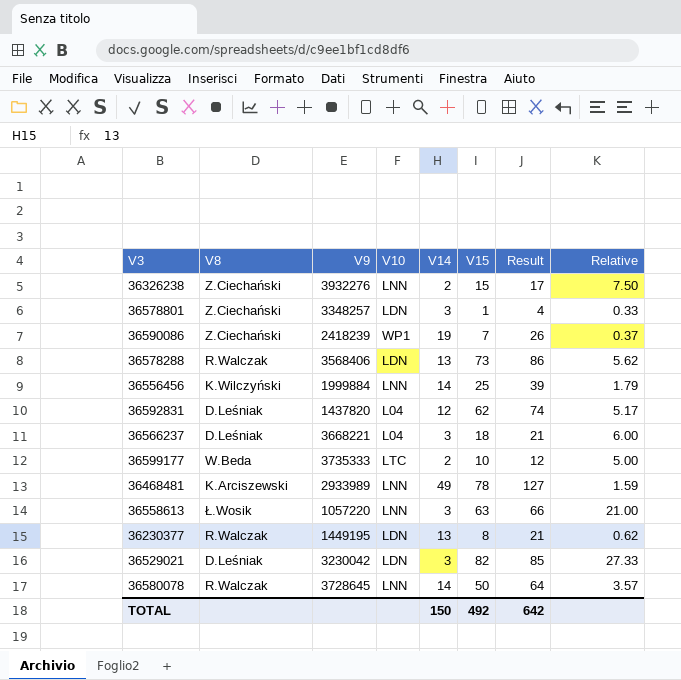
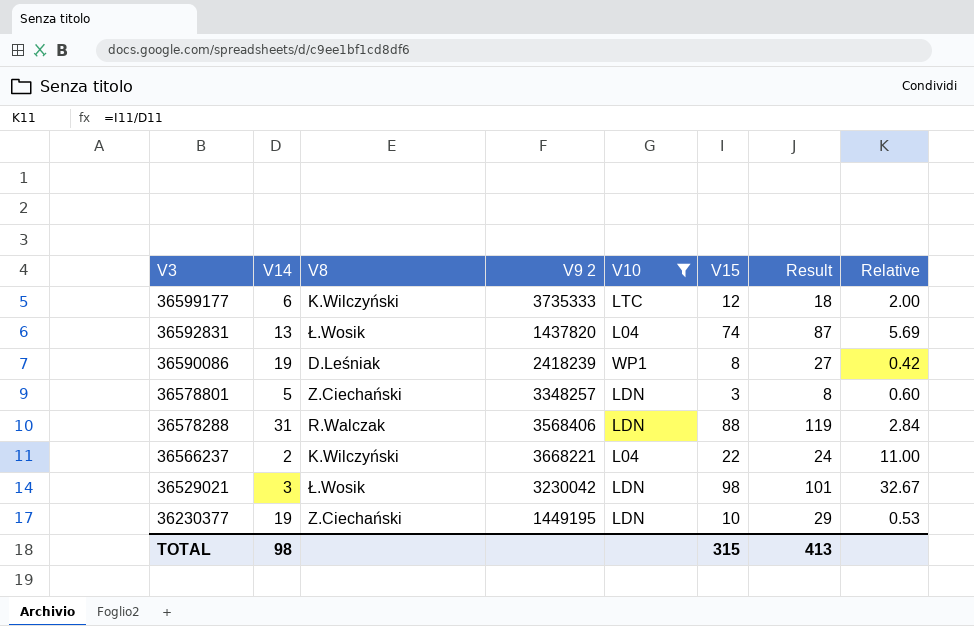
filter: none -> V10 != LNN
row order: none -> V3 descending
column V14 | position: 5 -> 2
column name: V9 -> V9 2
36599177 | V14: 2 -> 6
36599177 | V8: W.Beda -> K.Wilczyński
36599177 | V15: 10 -> 12
36599177 | Result: 12 -> 18
36599177 | Relative: 5.00 -> 2.00
36592831 | V14: 12 -> 13
36592831 | V8: D.Leśniak -> Ł.Wosik
36592831 | V15: 62 -> 74
36592831 | Result: 74 -> 87
36592831 | Relative: 5.17 -> 5.69
36590086 | V8: Z.Ciechański -> D.Leśniak
36590086 | V15: 7 -> 8
36590086 | Result: 26 -> 27
36590086 | Relative: 0.37 -> 0.42
36578801 | V14: 3 -> 5
36578801 | V15: 1 -> 3
36578801 | Result: 4 -> 8
36578801 | Relative: 0.33 -> 0.60
36578288 | V14: 13 -> 31
36578288 | V15: 73 -> 88
36578288 | Result: 86 -> 119
36578288 | Relative: 5.62 -> 2.84
36566237 | V14: 3 -> 2
36566237 | V8: D.Leśniak -> K.Wilczyński
36566237 | V15: 18 -> 22
36566237 | Result: 21 -> 24
36566237 | Relative: 6.00 -> 11.00
36529021 | V8: D.Leśniak -> Ł.Wosik
36529021 | V15: 82 -> 98
36529021 | Result: 85 -> 101
36529021 | Relative: 27.33 -> 32.67
36230377 | V14: 13 -> 19
36230377 | V8: R.Walczak -> Z.Ciechański
36230377 | V15: 8 -> 10
36230377 | Result: 21 -> 29
36230377 | Relative: 0.62 -> 0.53
TOTAL | V14: 150 -> 98
TOTAL | V15: 492 -> 315
TOTAL | Result: 642 -> 413

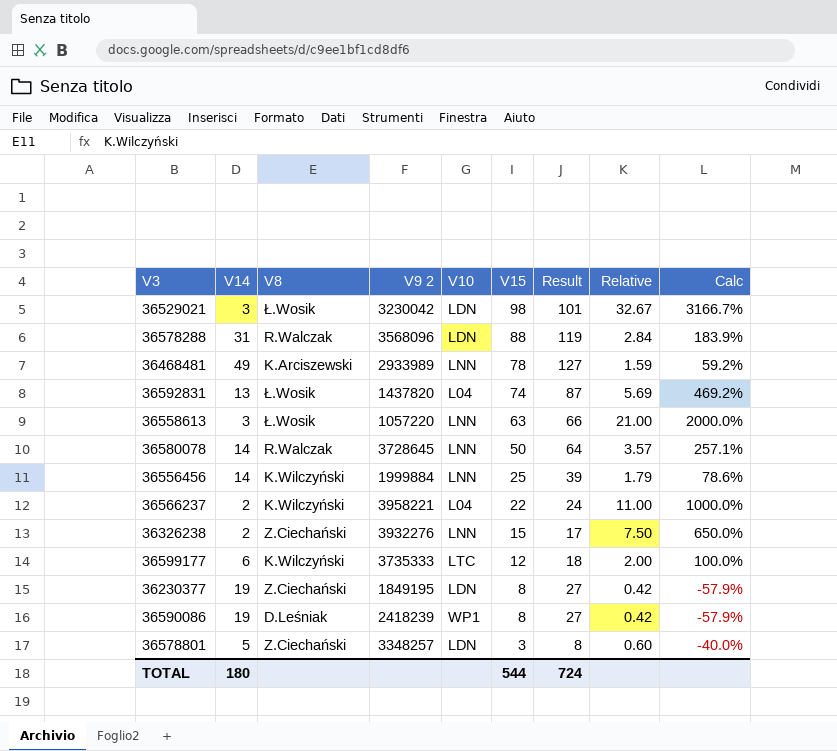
filter: V10 != LNN -> none
row order: V3 descending -> V15 descending
column Calc | formula: none -> ([V15] - [V14]) / [V14]
36578288 | V9 2: 3568406 -> 3568096
36566237 | V9 2: 3668221 -> 3958221
36230377 | V9 2: 1449195 -> 1849195
36230377 | V15: 10 -> 8
36230377 | Result: 29 -> 27
36230377 | Relative: 0.53 -> 0.42
TOTAL | V14: 98 -> 180
TOTAL | V15: 315 -> 544
TOTAL | Result: 413 -> 724

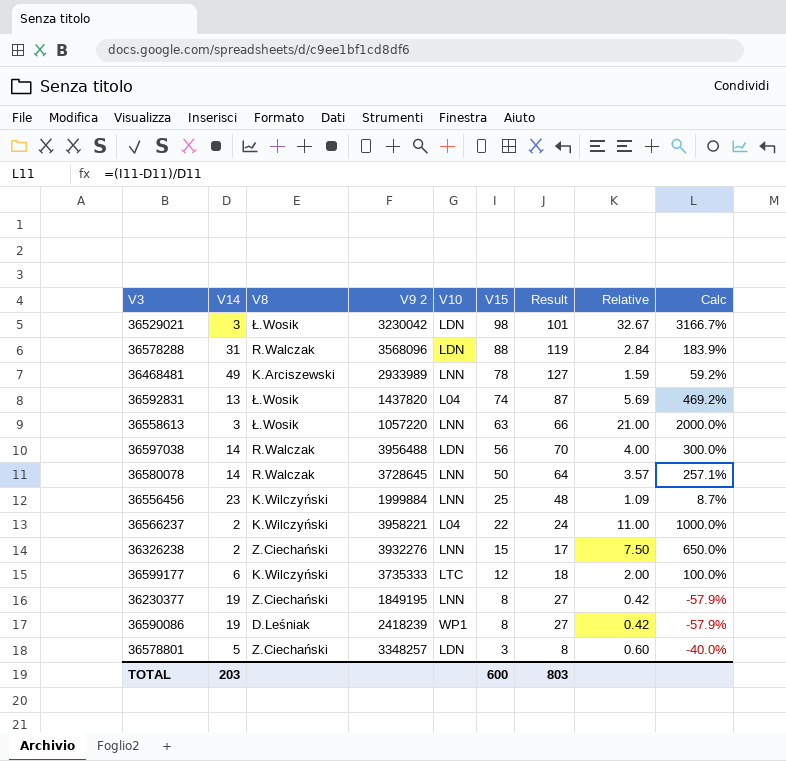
row 36597038: none -> 14 | R.Walczak | 3956488 | LDN | 56 | 70 | 4.00 | 300.0%
36556456 | V14: 14 -> 23
36556456 | Result: 39 -> 48
36556456 | Relative: 1.79 -> 1.09
36556456 | Calc: 78.6% -> 8.7%
36230377 | V10: LDN -> LNN
TOTAL | V14: 180 -> 203
TOTAL | V15: 544 -> 600
TOTAL | Result: 724 -> 803

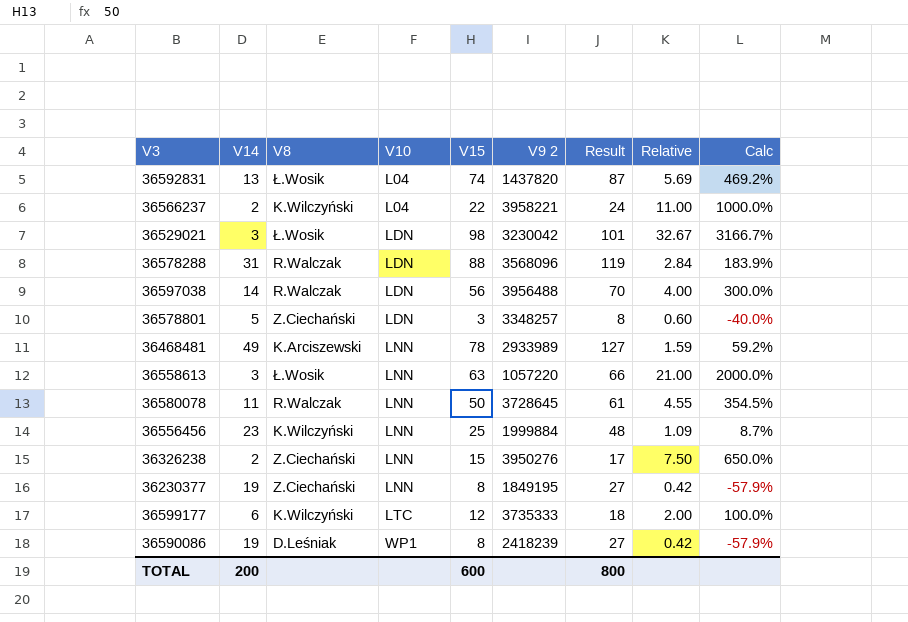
row order: V15 descending -> V10 ascending
column V9 2 | position: 4 -> 6
36580078 | V14: 14 -> 11
36580078 | Result: 64 -> 61
36580078 | Relative: 3.57 -> 4.55
36580078 | Calc: 257.1% -> 354.5%
36326238 | V9 2: 3932276 -> 3950276
TOTAL | V14: 203 -> 200
TOTAL | Result: 803 -> 800

